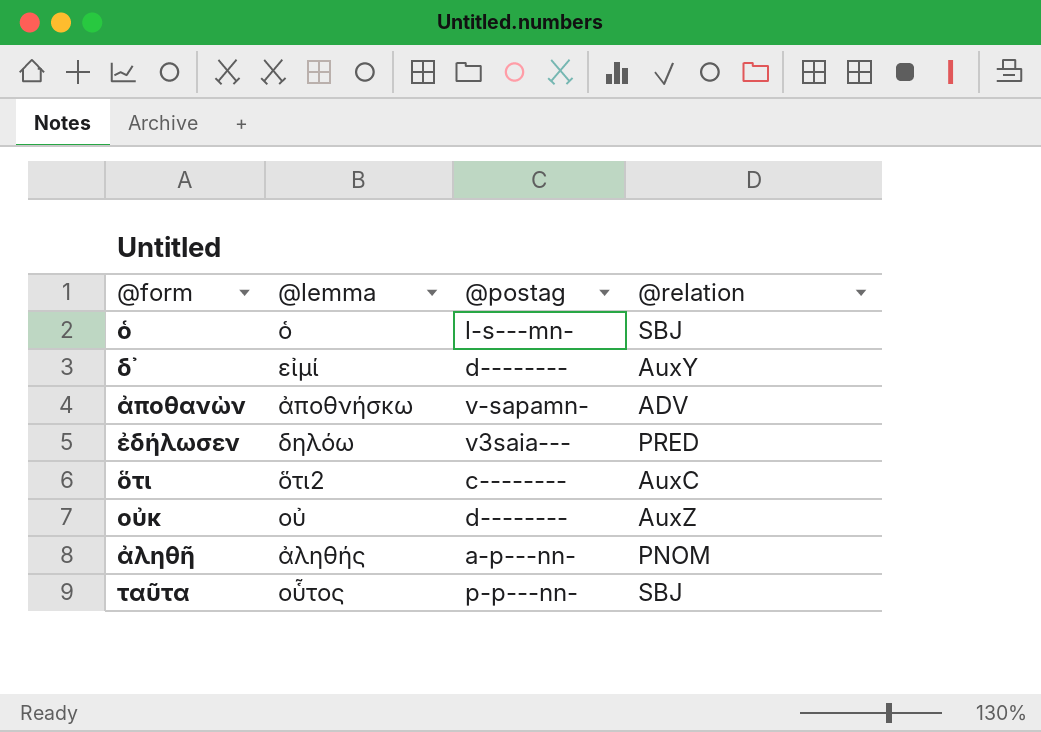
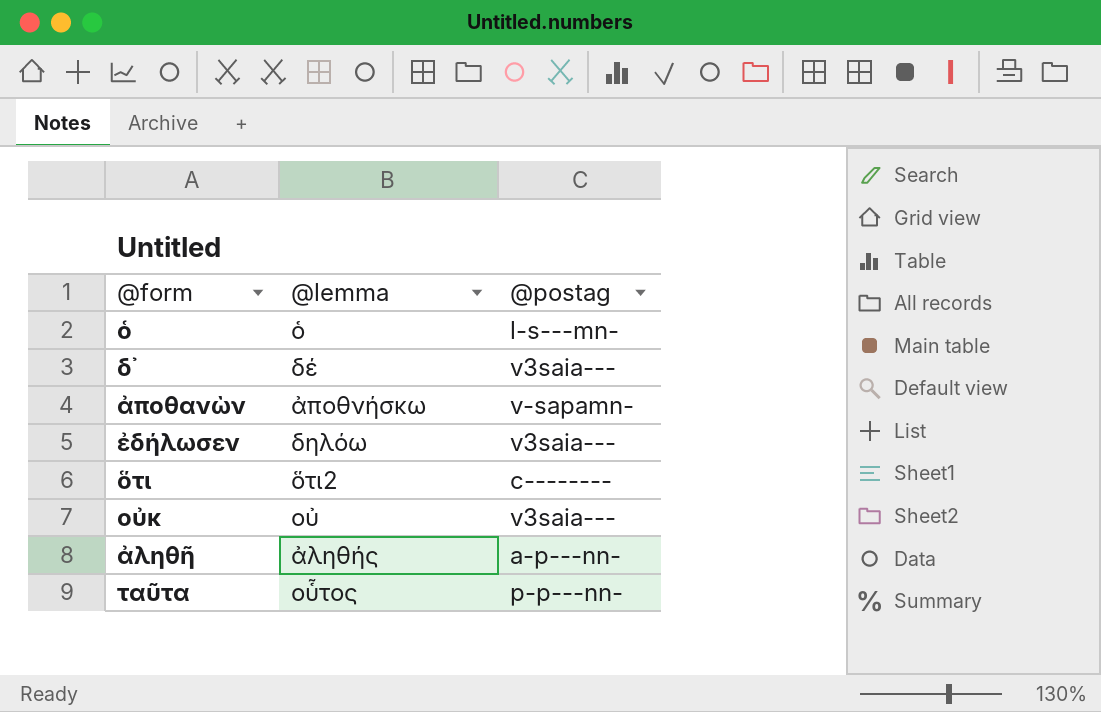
column @relation | position: 4 -> none
δ᾽ | @lemma: εἰμί -> δέ
δ᾽ | @postag: d-------- -> v3saia---
οὐκ | @postag: d-------- -> v3saia---

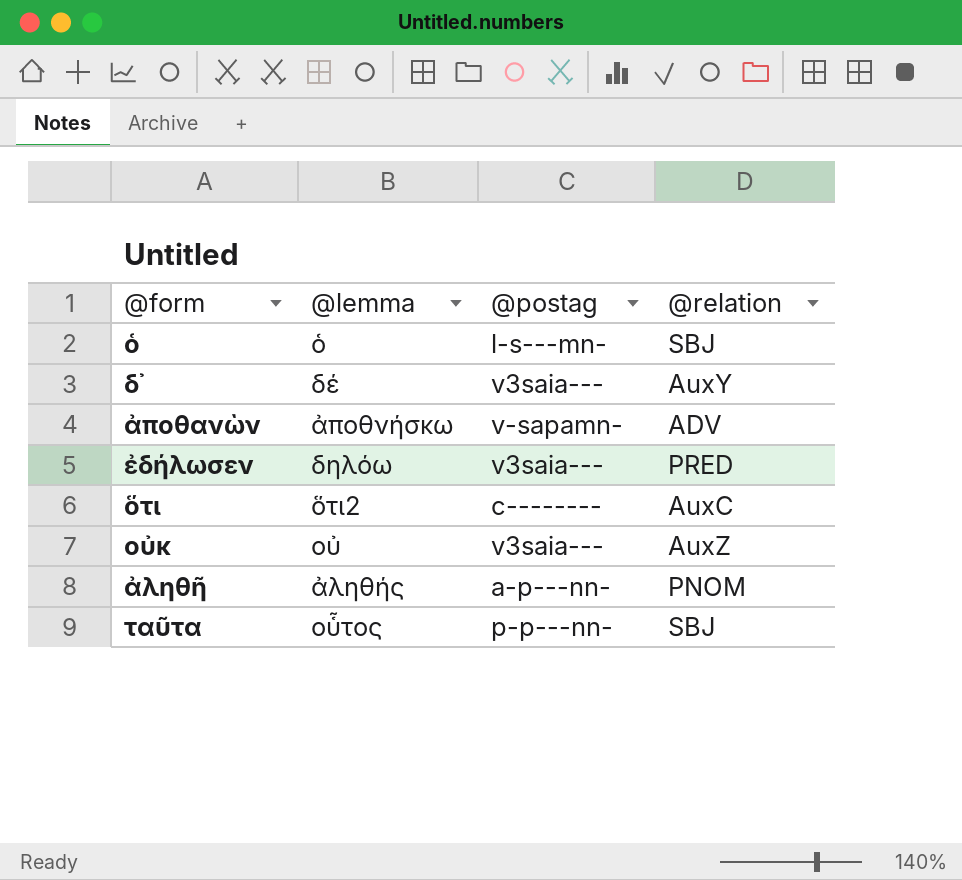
column @relation | position: none -> 4

